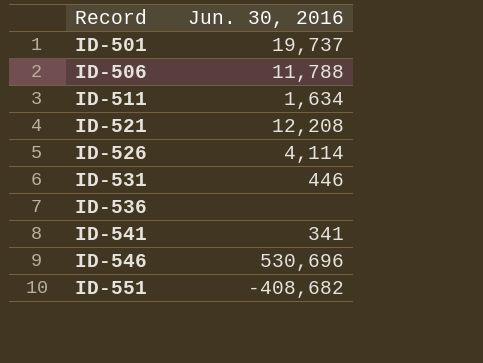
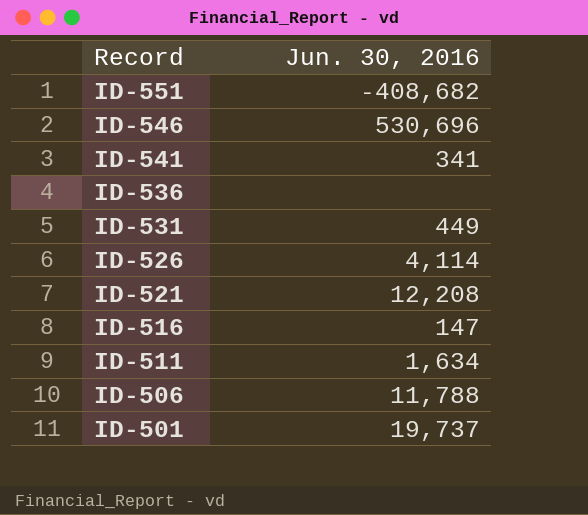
row order: Record ascending -> Record descending
ID-531 | Jun. 30, 2016: 446 -> 449
row ID-516: none -> 147

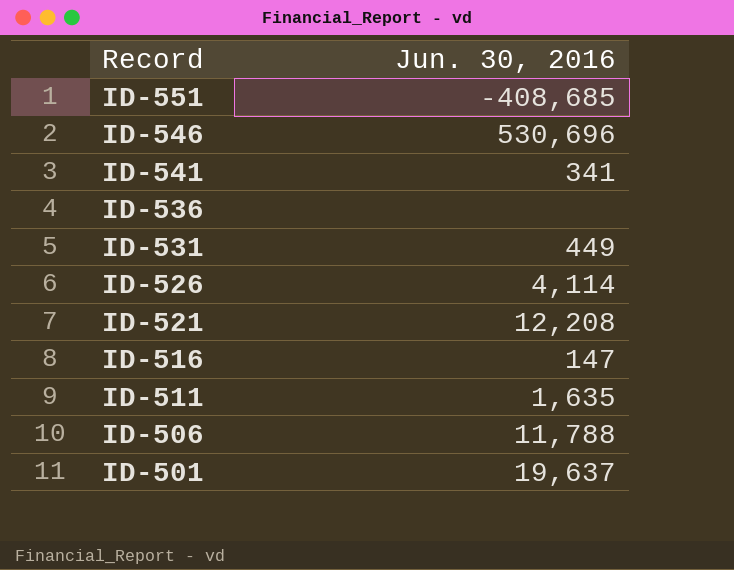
ID-551 | Jun. 30, 2016: -408,682 -> -408,685
ID-511 | Jun. 30, 2016: 1,634 -> 1,635
ID-501 | Jun. 30, 2016: 19,737 -> 19,637

